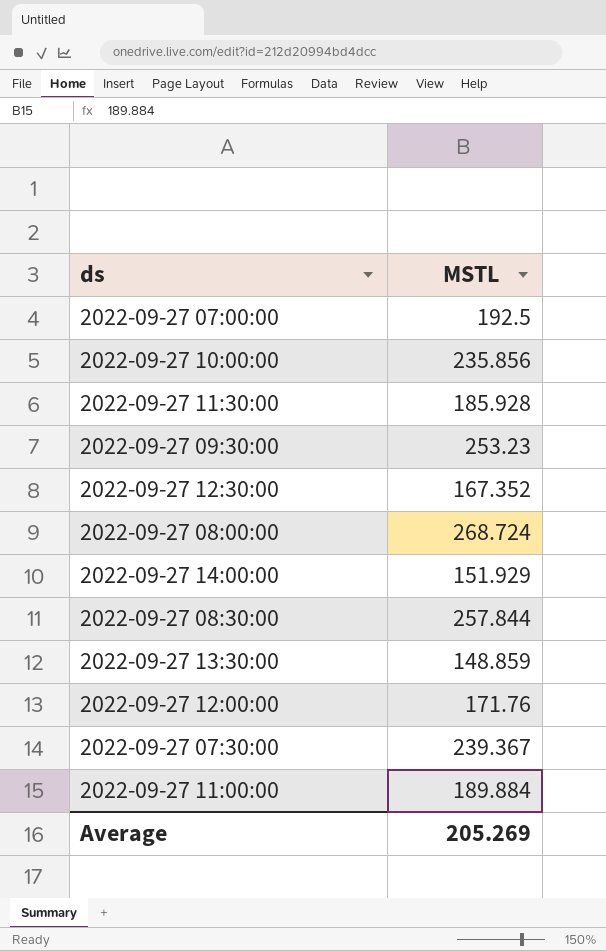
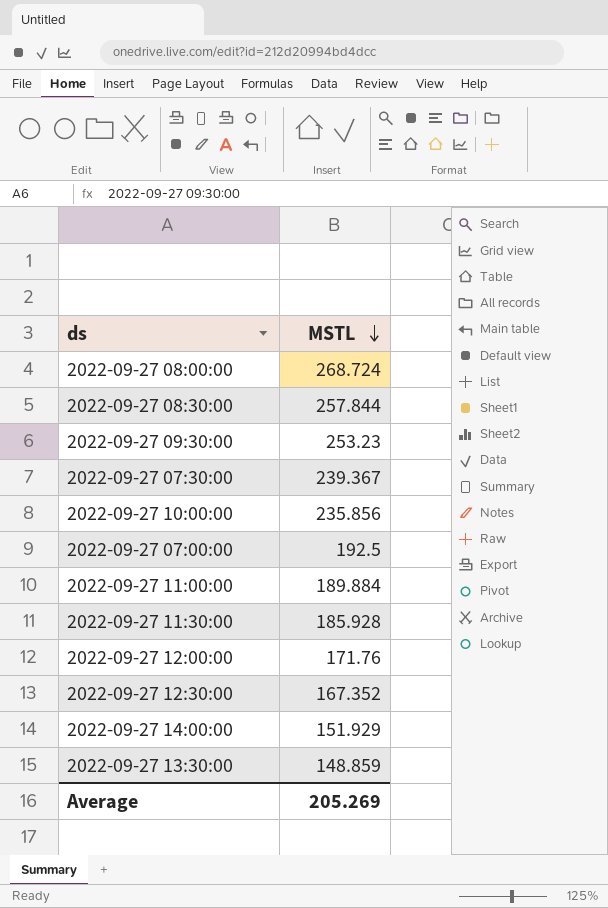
row order: none -> MSTL descending

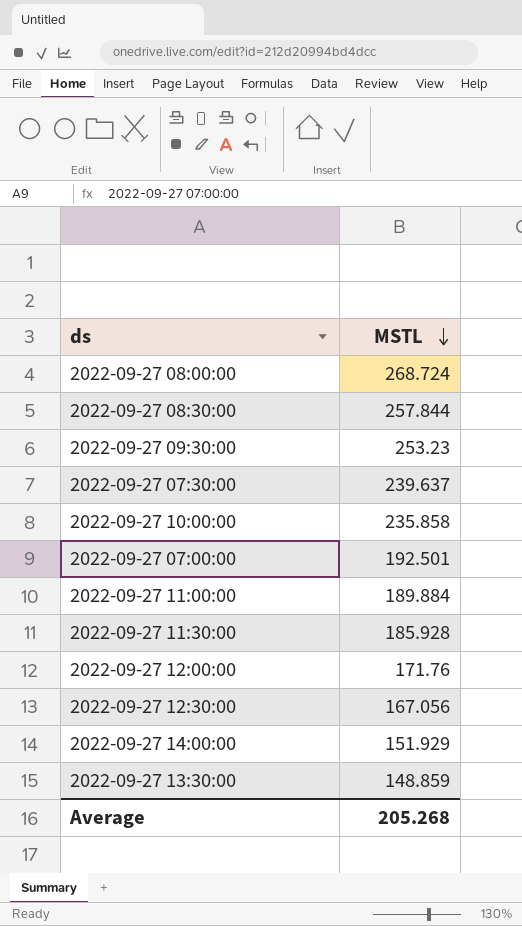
2022-09-27 07:30:00 | MSTL: 239.367 -> 239.637
2022-09-27 10:00:00 | MSTL: 235.856 -> 235.858
2022-09-27 07:00:00 | MSTL: 192.5 -> 192.501
2022-09-27 12:30:00 | MSTL: 167.352 -> 167.056
Average | MSTL: 205.269 -> 205.268

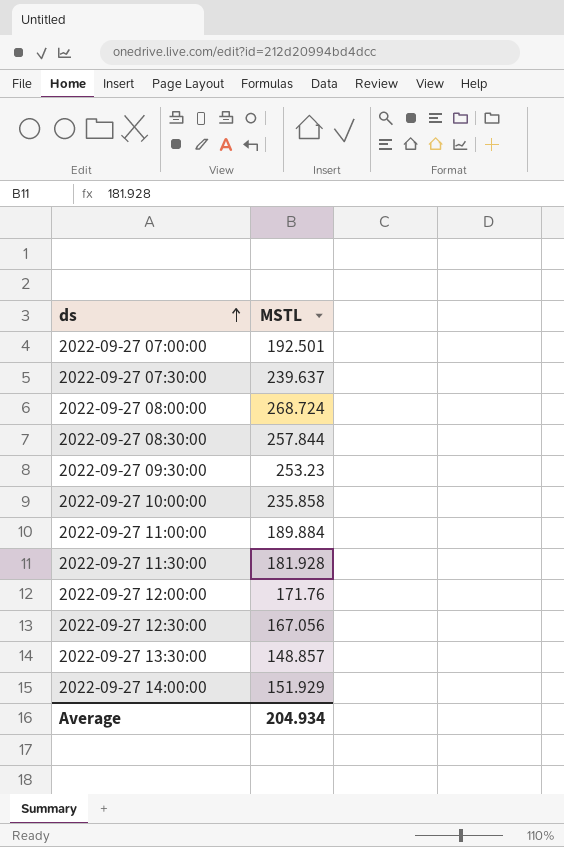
row order: MSTL descending -> ds ascending
2022-09-27 11:30:00 | MSTL: 185.928 -> 181.928
2022-09-27 13:30:00 | MSTL: 148.859 -> 148.857
Average | MSTL: 205.268 -> 204.934

